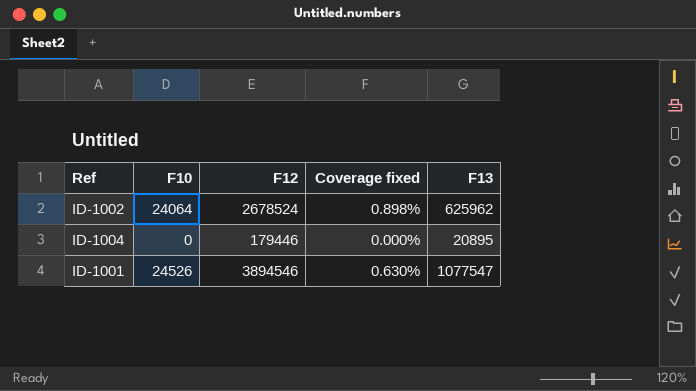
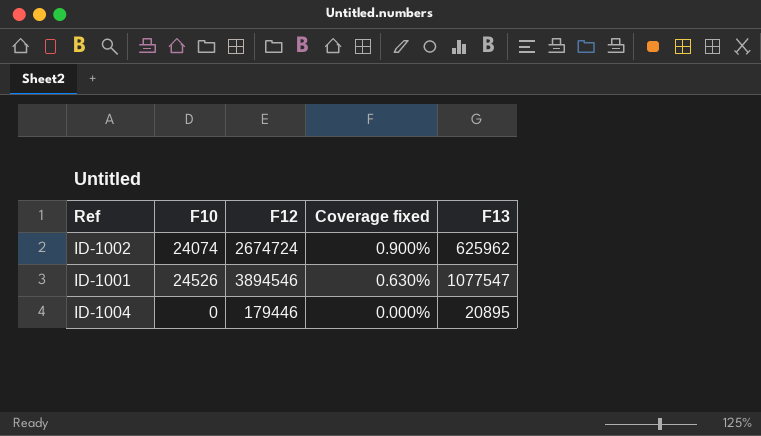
row order: none -> Coverage fixed descending
ID-1002 | F10: 24064 -> 24074
ID-1002 | F12: 2678524 -> 2674724
ID-1002 | Coverage fixed: 0.898% -> 0.900%

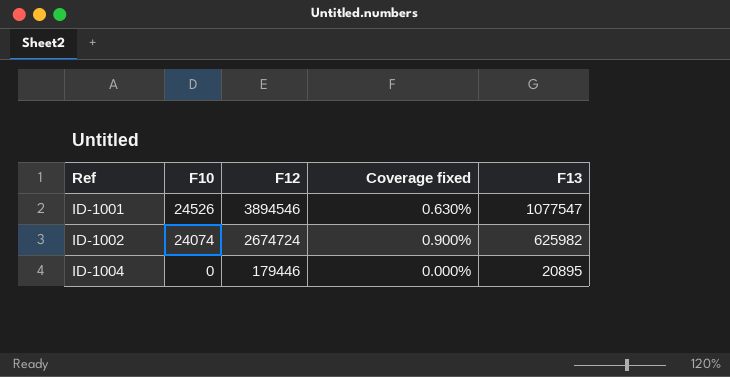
row order: Coverage fixed descending -> Ref ascending
ID-1002 | F13: 625962 -> 625982

